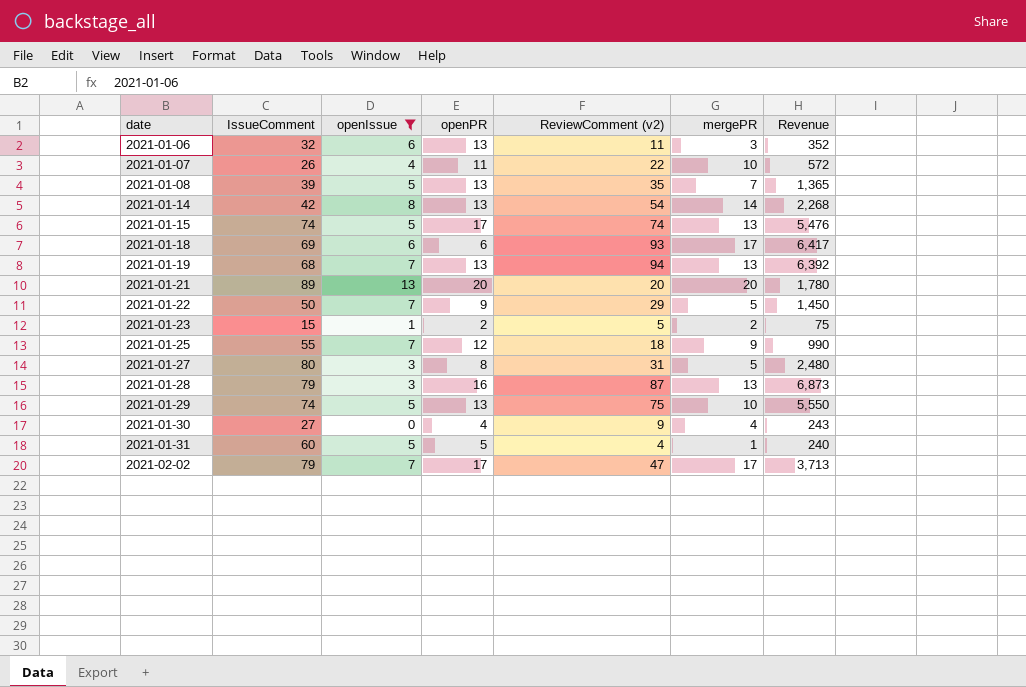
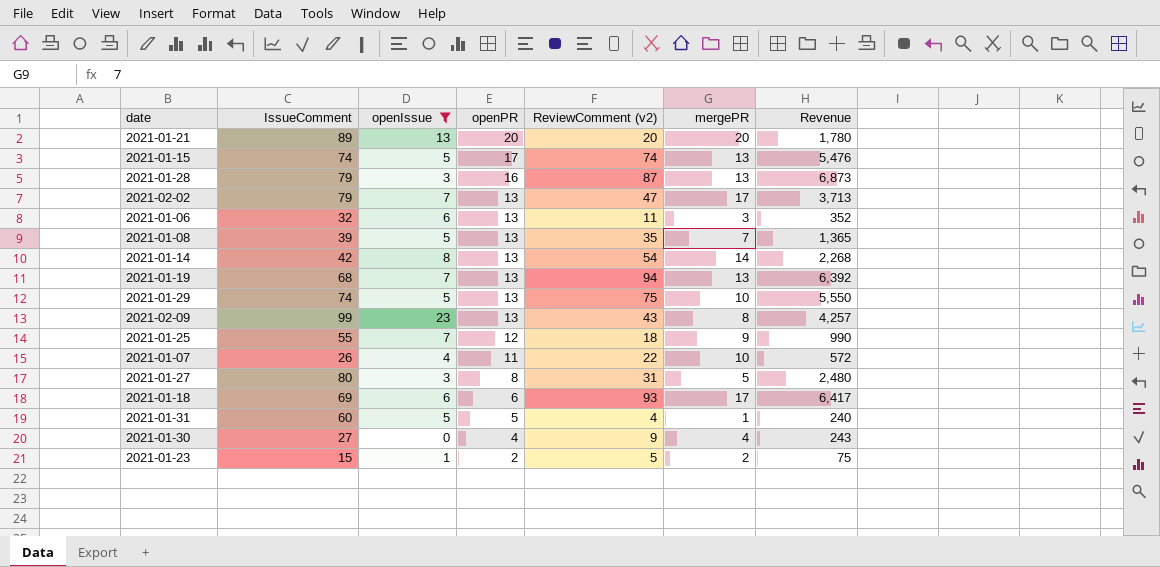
row order: date ascending -> openPR descending
row 2021-01-22: 50 | 7 | 9 | 29 | 5 | 1,450 -> none
2021-02-02 | openPR: 17 -> 13
row 2021-02-09: none -> 99 | 23 | 13 | 43 | 8 | 4,257

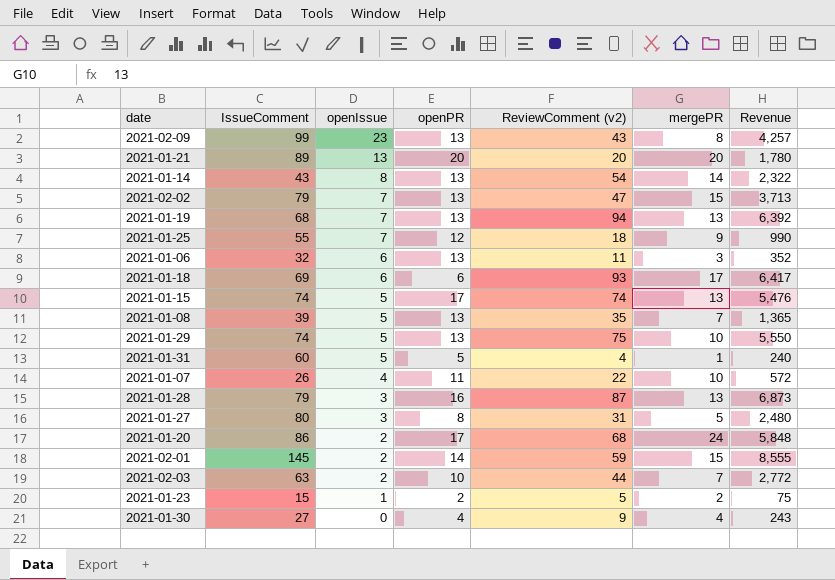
filter: openIssue != 2 -> none
row order: openPR descending -> openIssue descending
2021-01-14 | IssueComment: 42 -> 43
2021-01-14 | Revenue: 2,268 -> 2,322
2021-02-02 | mergePR: 17 -> 15

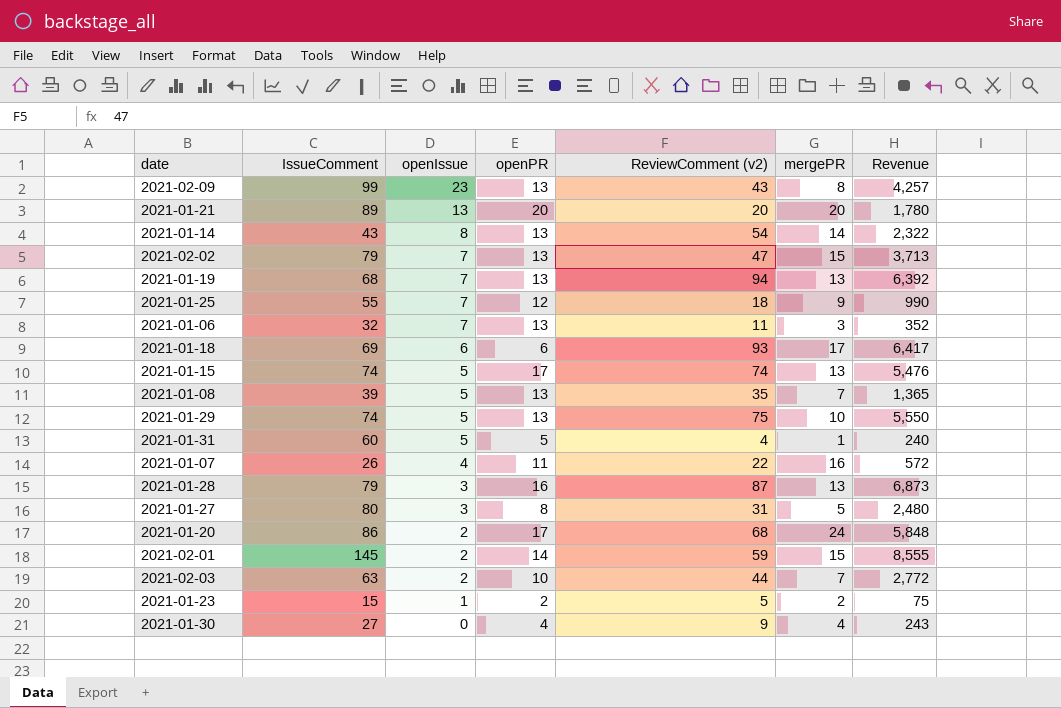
2021-01-06 | openIssue: 6 -> 7
2021-01-07 | mergePR: 10 -> 16

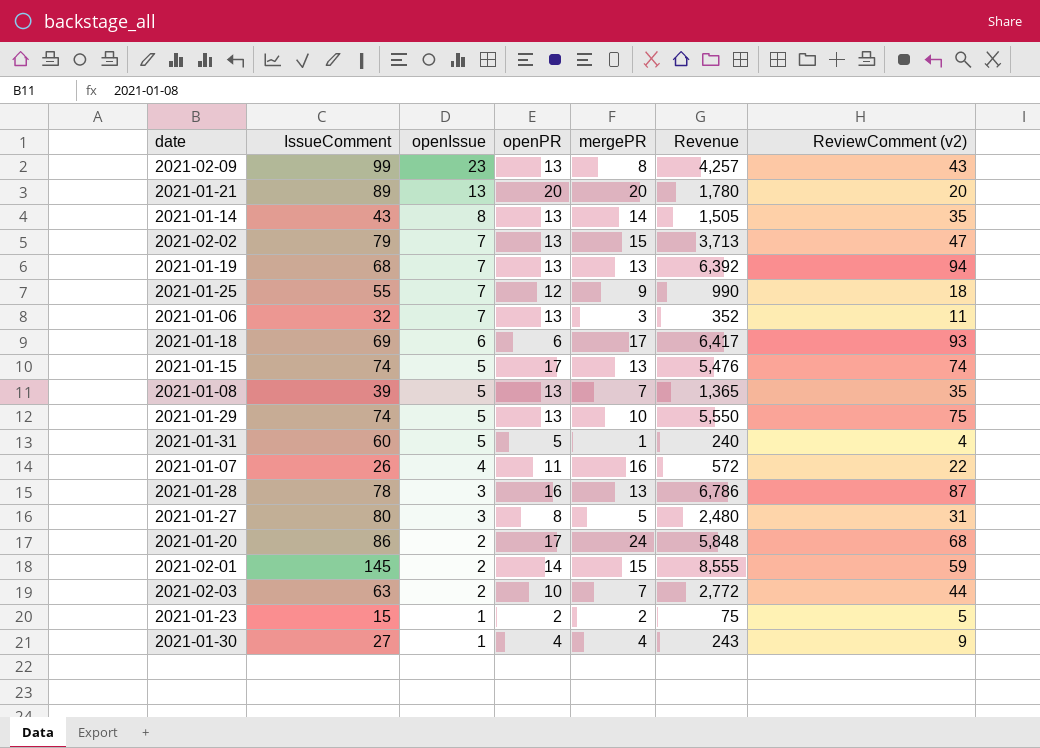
column ReviewComment (v2) | position: 5 -> 7
2021-01-14 | Revenue: 2,322 -> 1,505
2021-01-14 | ReviewComment (v2): 54 -> 35
2021-01-28 | IssueComment: 79 -> 78
2021-01-28 | Revenue: 6,873 -> 6,786
2021-01-30 | openIssue: 0 -> 1

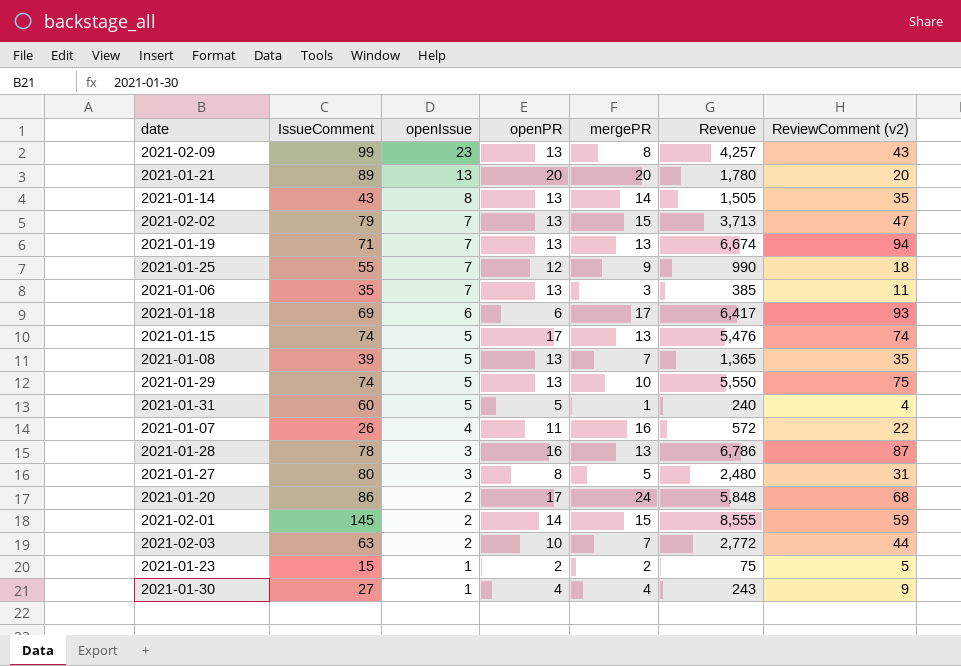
2021-01-19 | IssueComment: 68 -> 71
2021-01-19 | Revenue: 6,392 -> 6,674
2021-01-06 | IssueComment: 32 -> 35
2021-01-06 | Revenue: 352 -> 385

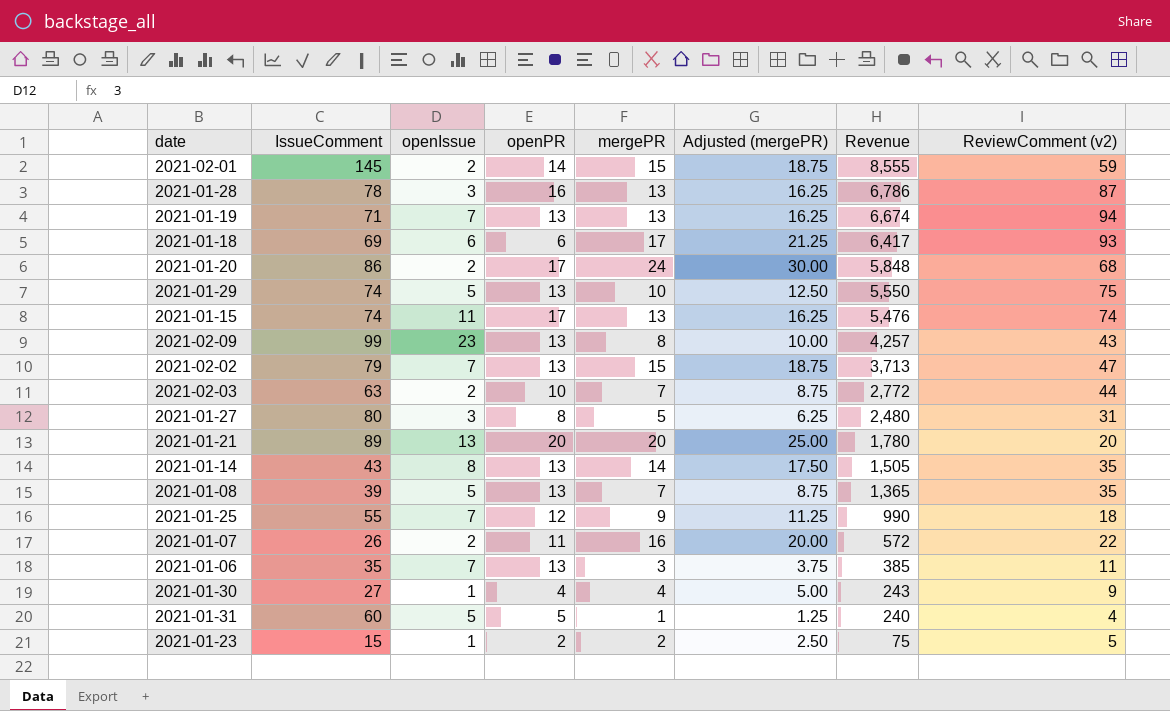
row order: openIssue descending -> Revenue descending
column Adjusted (mergePR) | formula: none -> [mergePR] * 1.25
2021-01-15 | openIssue: 5 -> 11
2021-01-07 | openIssue: 4 -> 2

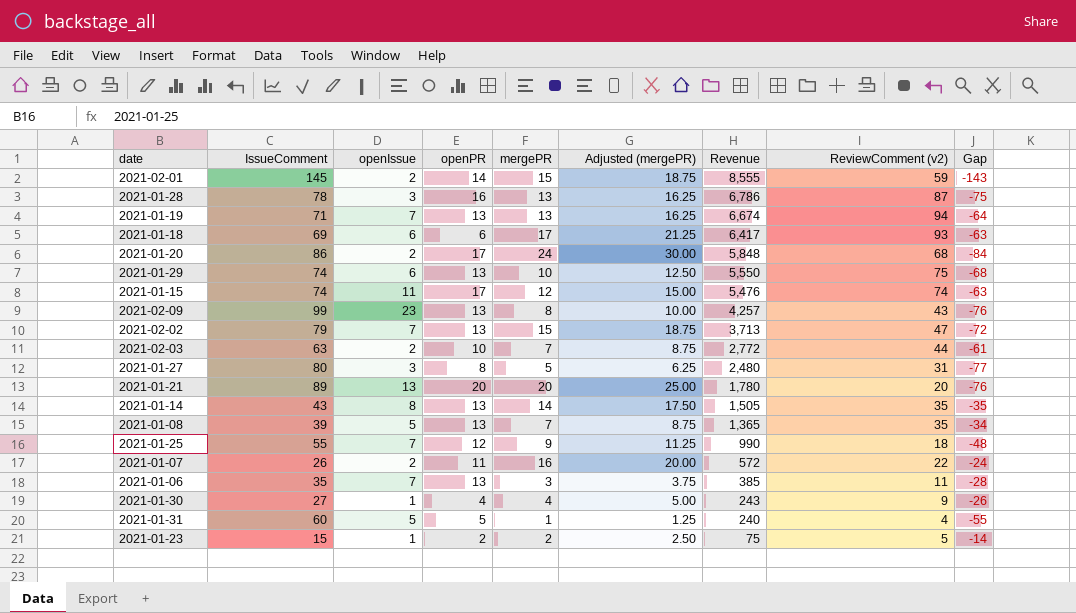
column Gap | formula: none -> [openIssue] - [IssueComment]
2021-01-29 | openIssue: 5 -> 6
2021-01-15 | mergePR: 13 -> 12
2021-01-15 | Adjusted (mergePR): 16.25 -> 15.00

